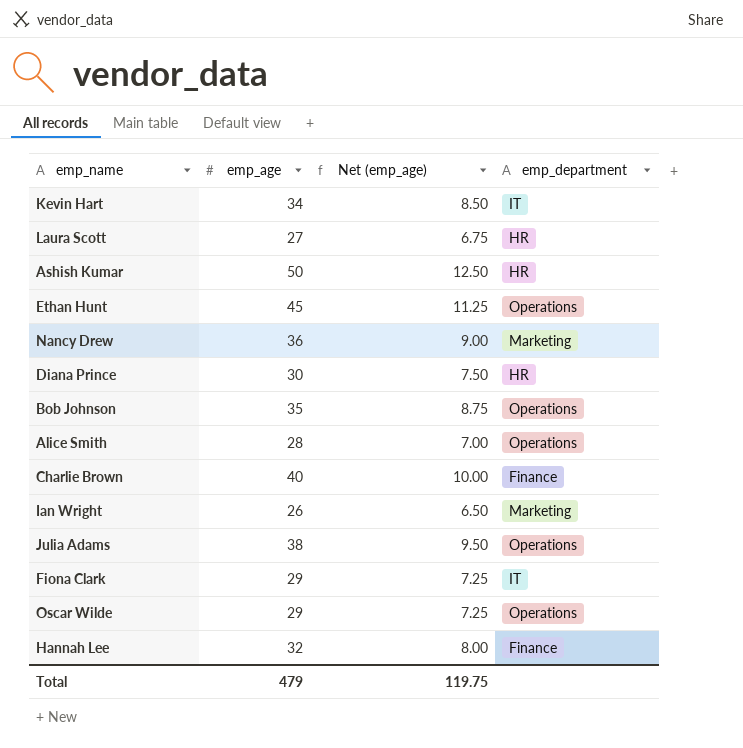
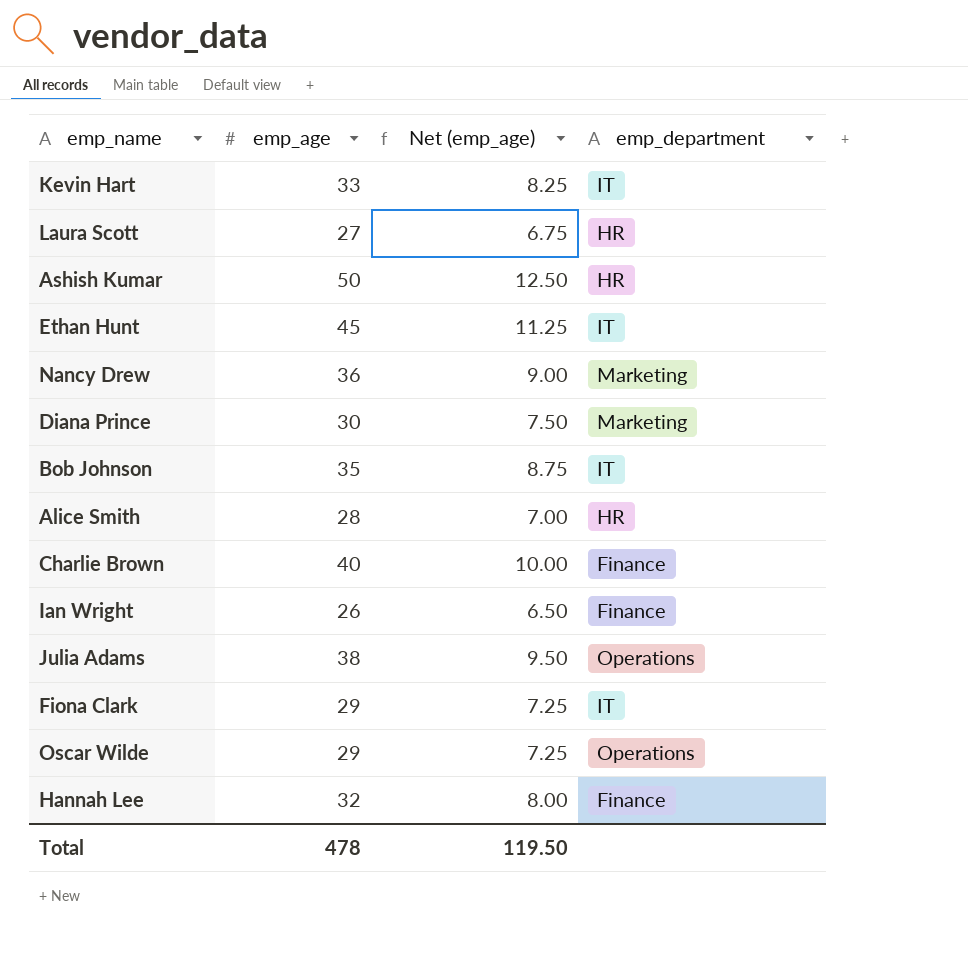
Kevin Hart | emp_age: 34 -> 33
Kevin Hart | Net (emp_age): 8.50 -> 8.25
Ethan Hunt | emp_department: Operations -> IT
Diana Prince | emp_department: HR -> Marketing
Bob Johnson | emp_department: Operations -> IT
Alice Smith | emp_department: Operations -> HR
Ian Wright | emp_department: Marketing -> Finance
Total | emp_age: 479 -> 478
Total | Net (emp_age): 119.75 -> 119.50

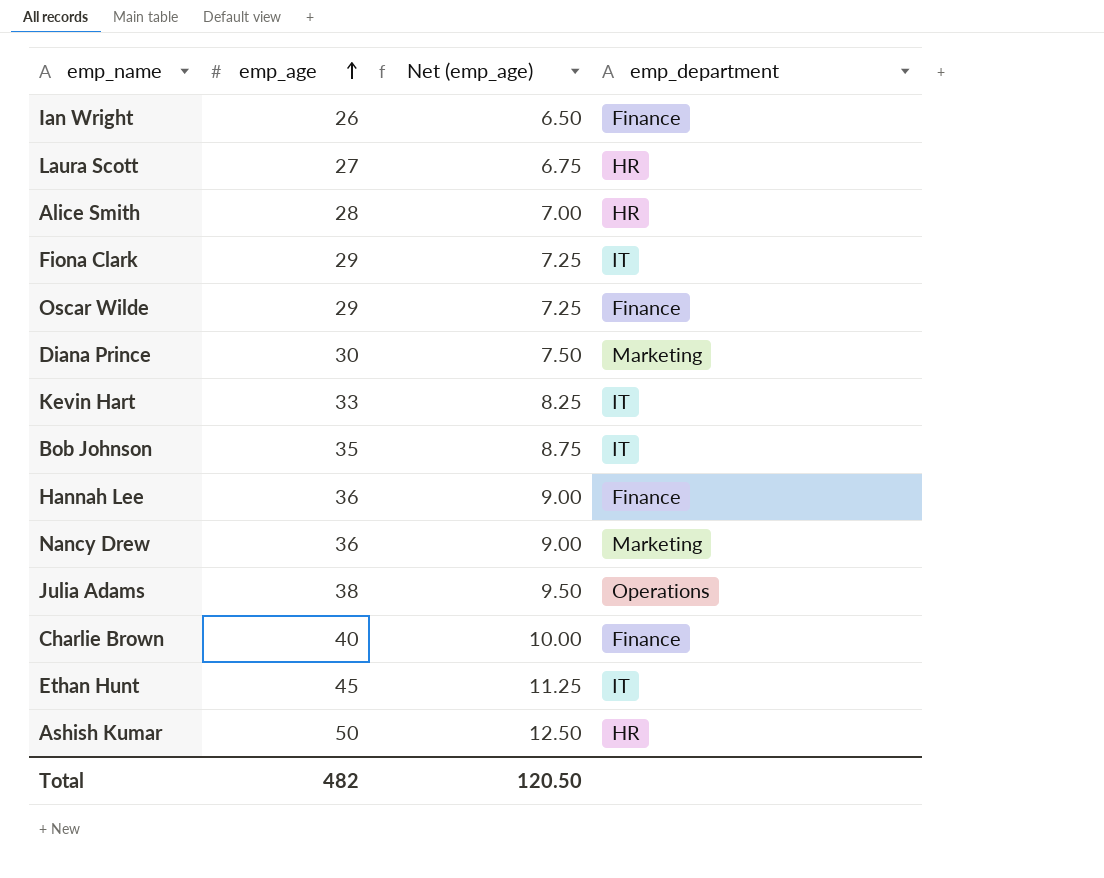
row order: none -> emp_age ascending
Oscar Wilde | emp_department: Operations -> Finance
Hannah Lee | emp_age: 32 -> 36
Hannah Lee | Net (emp_age): 8.00 -> 9.00
Total | emp_age: 478 -> 482
Total | Net (emp_age): 119.50 -> 120.50

